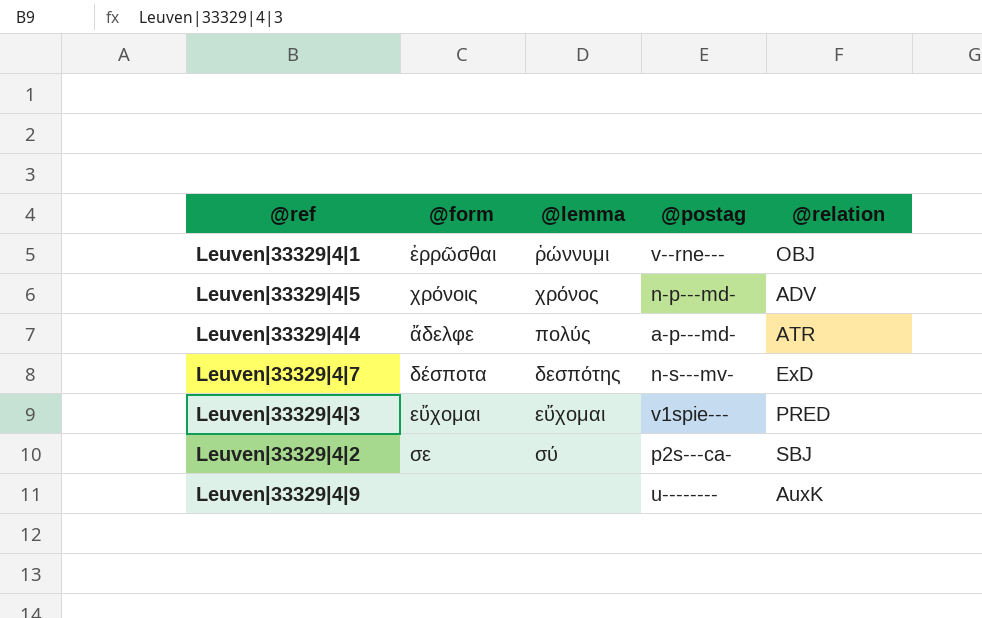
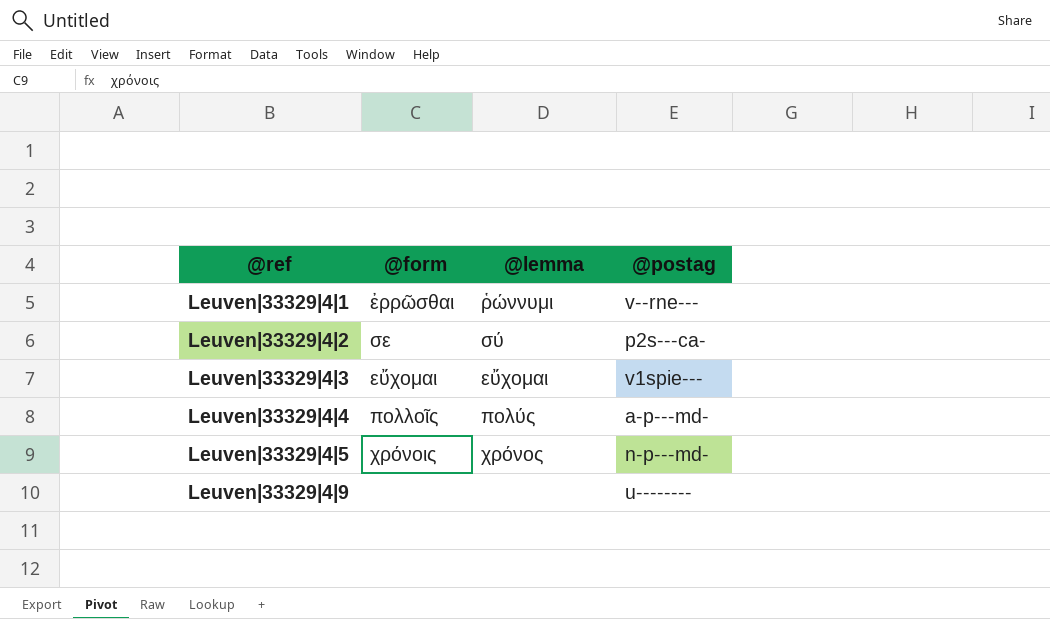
row order: none -> @ref ascending
column @relation | position: 5 -> none
row Leuven|33329|4|7: δέσποτα | δεσπότης | n-s---mv- | ExD -> none
Leuven|33329|4|4 | @form: ἄδελφε -> πολλοῖς

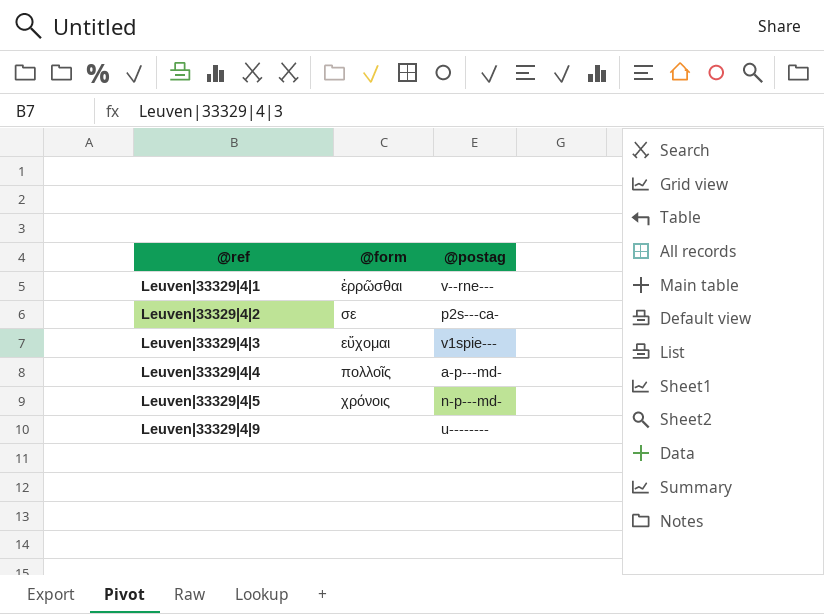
column @lemma | position: 3 -> none

